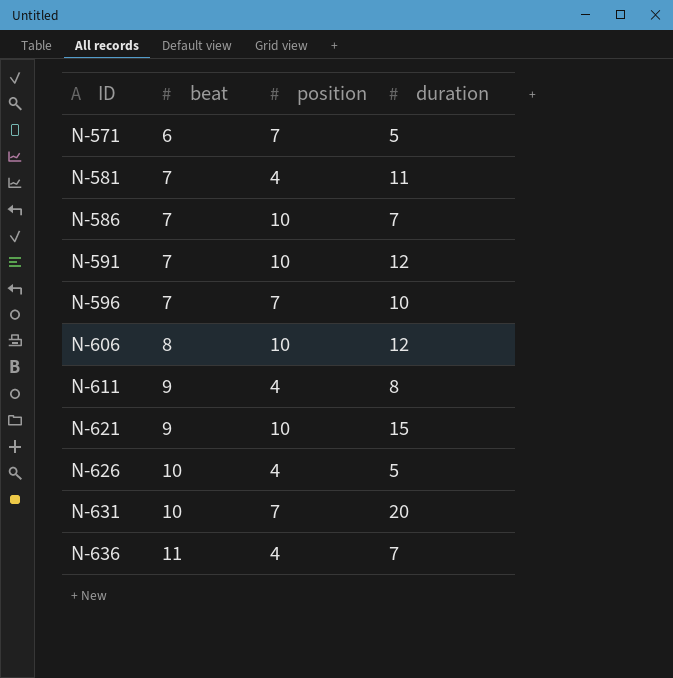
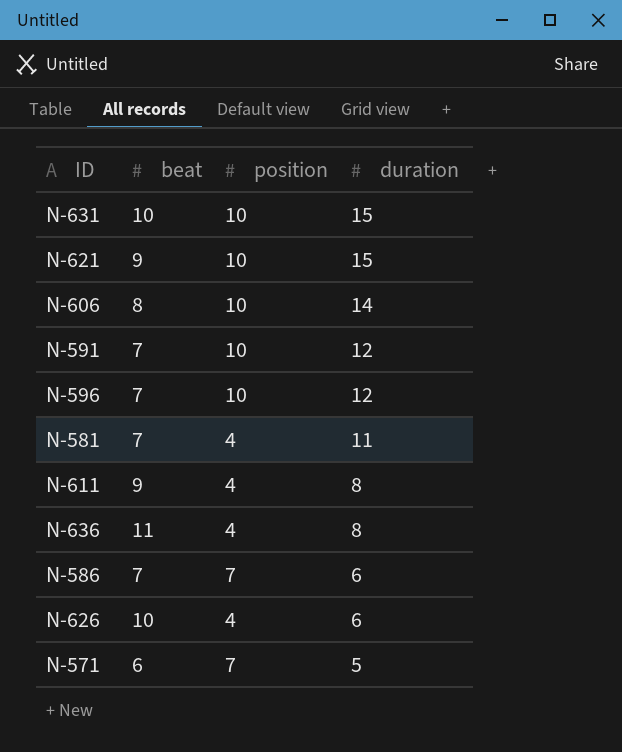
row order: ID ascending -> duration descending
N-631 | position: 7 -> 10
N-631 | duration: 20 -> 15
N-606 | duration: 12 -> 14
N-596 | position: 7 -> 10
N-596 | duration: 10 -> 12
N-636 | duration: 7 -> 8
N-586 | position: 10 -> 7
N-586 | duration: 7 -> 6
N-626 | duration: 5 -> 6

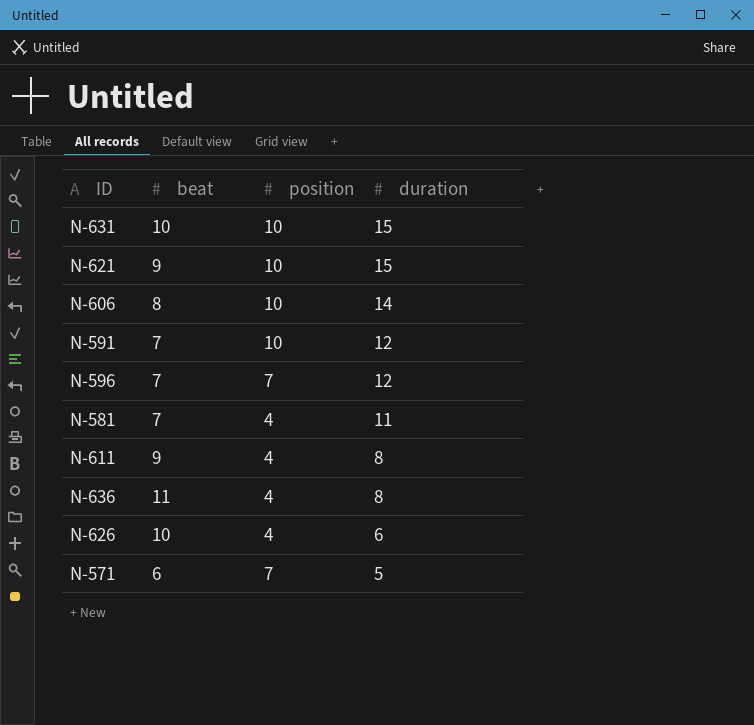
row N-586: 7 | 7 | 6 -> none
N-596 | position: 10 -> 7

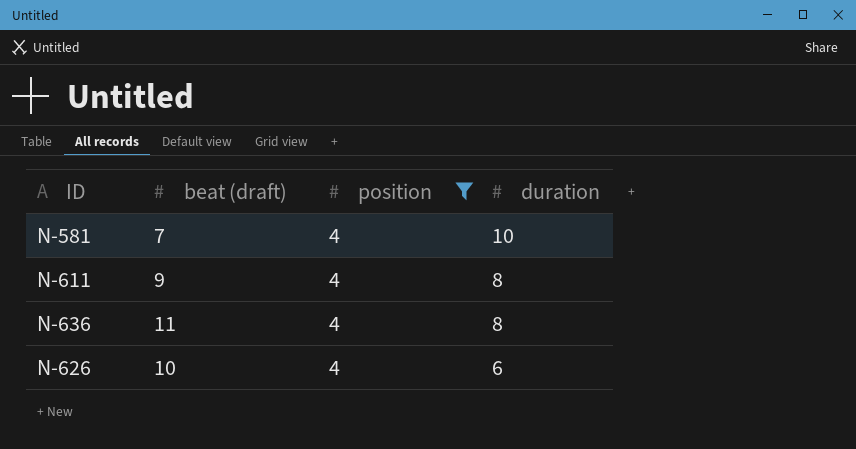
filter: none -> position = 4
column name: beat -> beat (draft)
N-581 | duration: 11 -> 10

